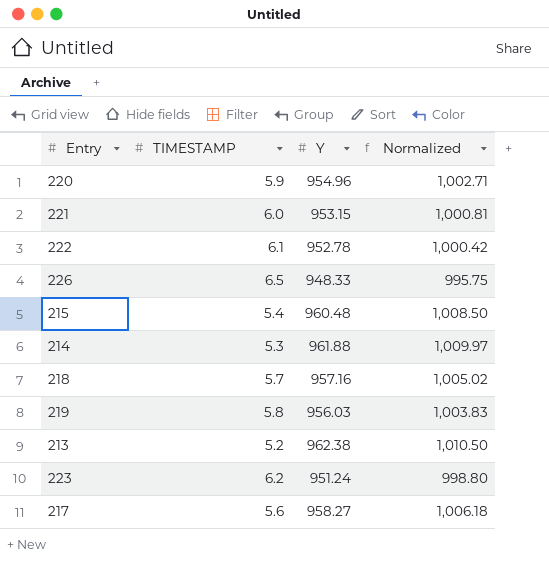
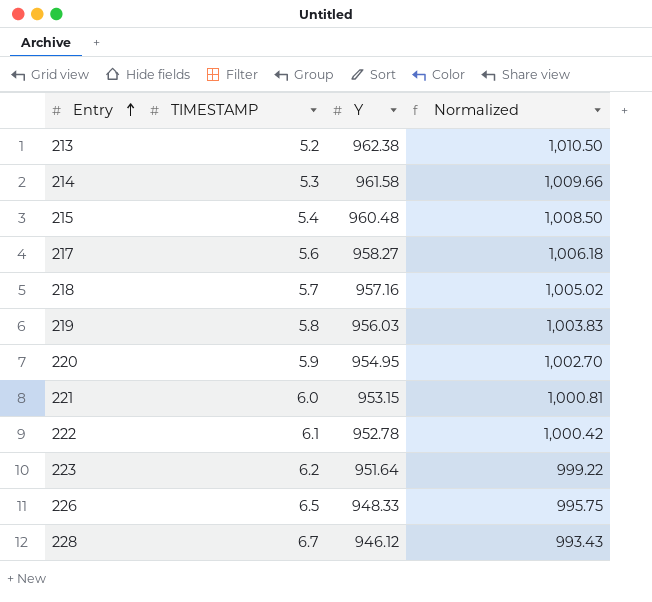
row order: none -> Entry ascending
214 | Y: 961.88 -> 961.58
214 | Normalized: 1,009.97 -> 1,009.66
220 | Y: 954.96 -> 954.95
220 | Normalized: 1,002.71 -> 1,002.70
223 | Y: 951.24 -> 951.64
223 | Normalized: 998.80 -> 999.22
row 228: none -> 6.7 | 946.12 | 993.43

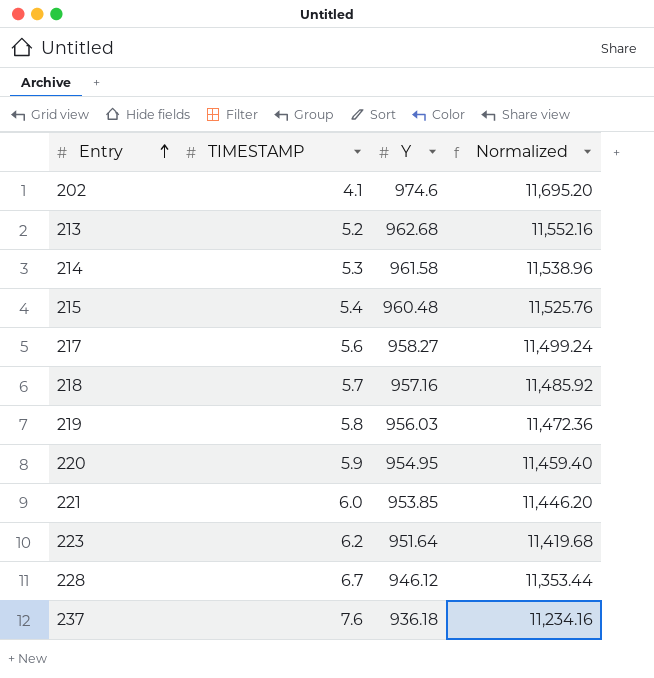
column Normalized | formula: [Y] * 1.05 -> [Y] * 12
row 222: 6.1 | 952.78 | 1,000.42 -> none
row 226: 6.5 | 948.33 | 995.75 -> none
row 202: none -> 4.1 | 974.6 | 11,695.20
213 | Y: 962.38 -> 962.68
221 | Y: 953.15 -> 953.85
row 237: none -> 7.6 | 936.18 | 11,234.16

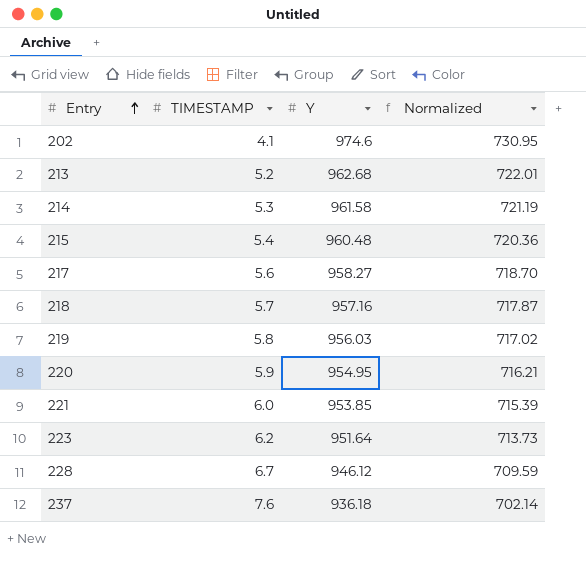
column Normalized | formula: [Y] * 12 -> [Y] * 0.75

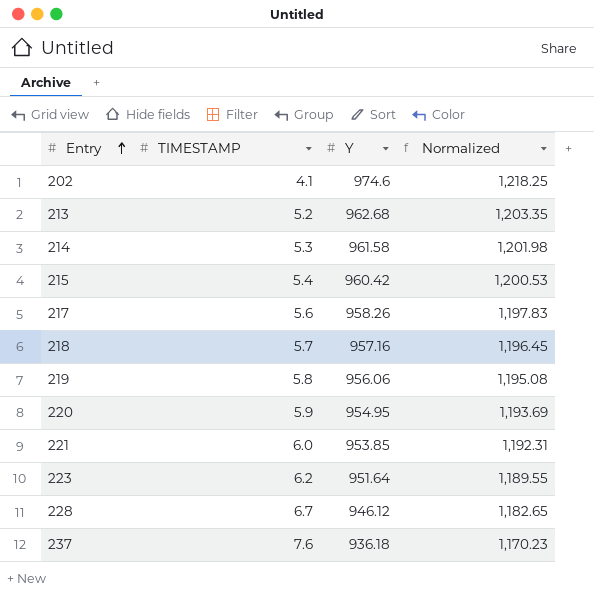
column Normalized | formula: [Y] * 0.75 -> [Y] * 1.25
215 | Y: 960.48 -> 960.42
217 | Y: 958.27 -> 958.26
219 | Y: 956.03 -> 956.06

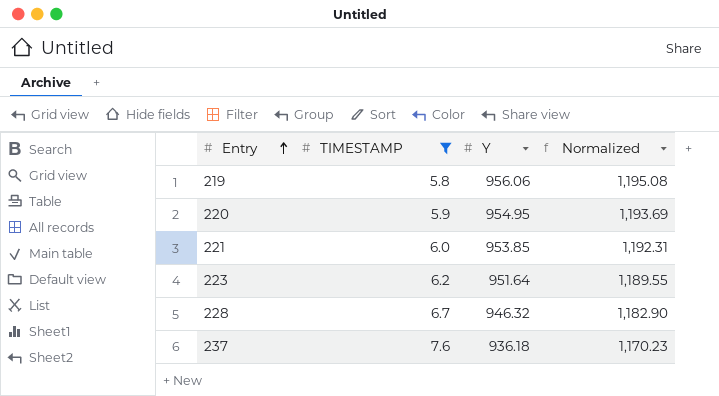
filter: none -> TIMESTAMP >= 5.8
228 | Y: 946.12 -> 946.32
228 | Normalized: 1,182.65 -> 1,182.90

